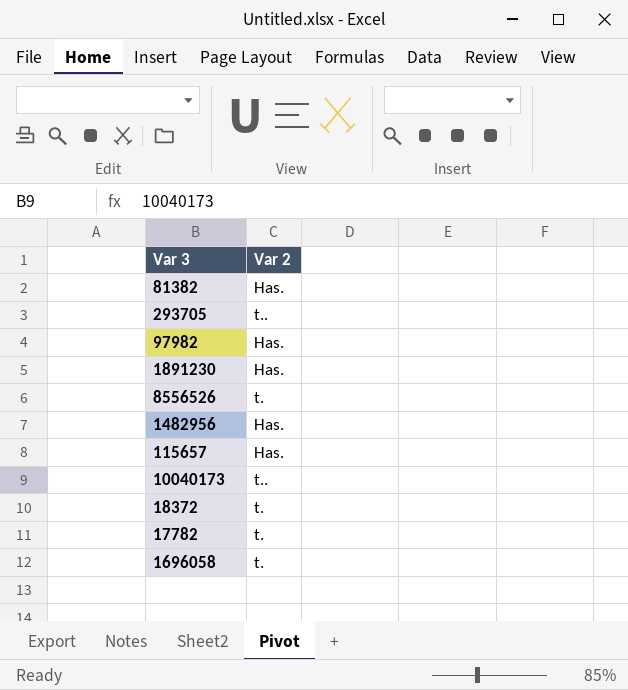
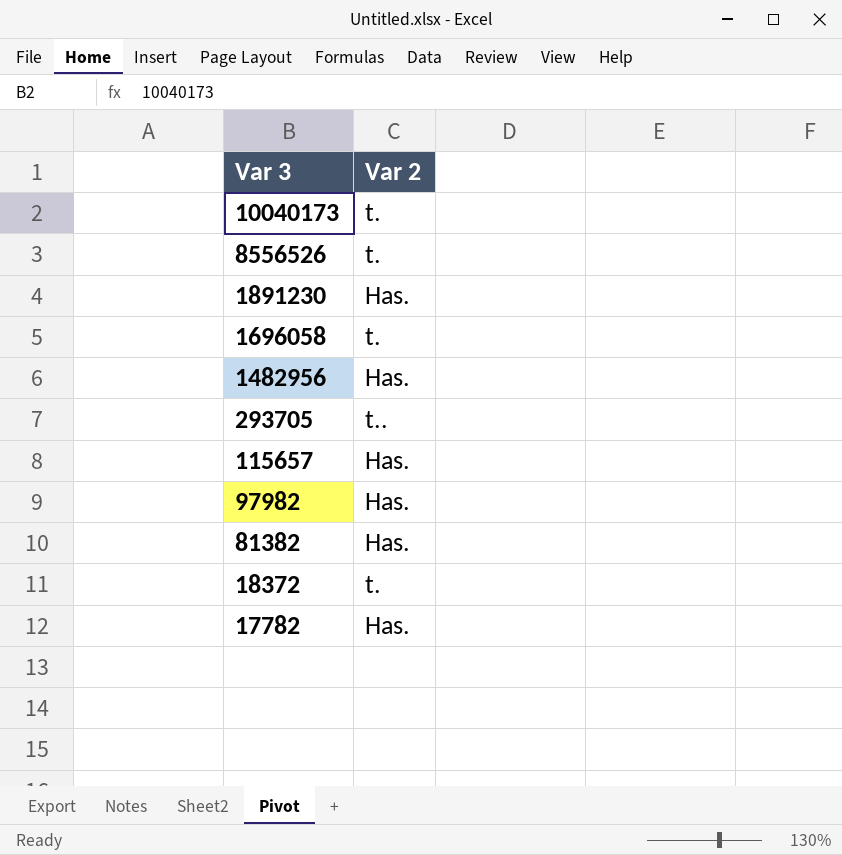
row order: none -> Var 3 descending
10040173 | Var 2: t.. -> t.
17782 | Var 2: t. -> Has.

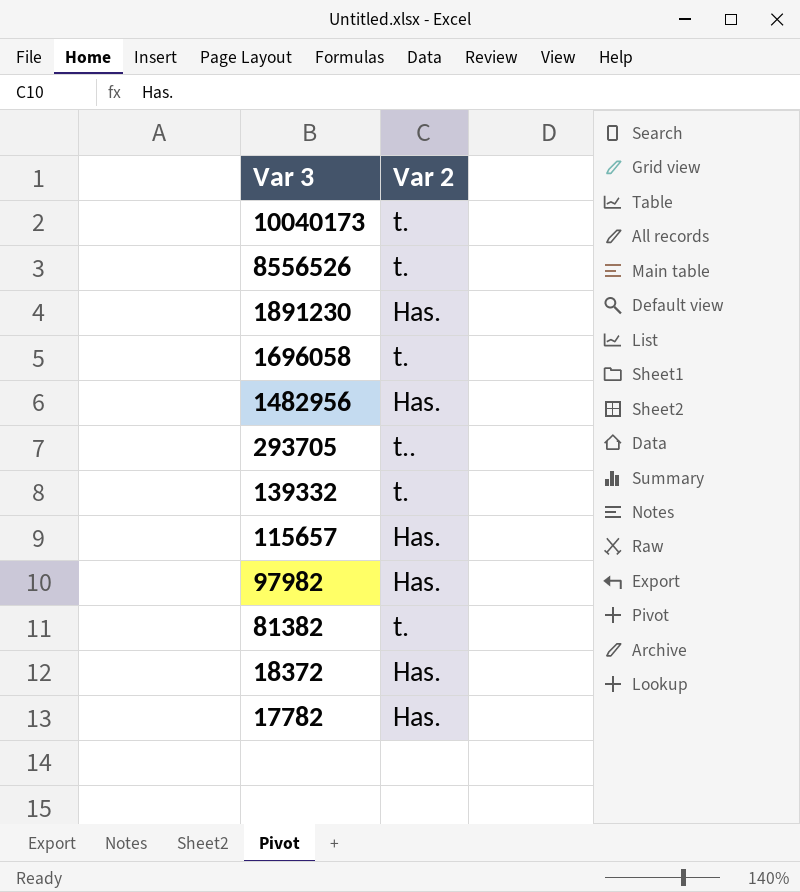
row 139332: none -> t.
81382 | Var 2: Has. -> t.
18372 | Var 2: t. -> Has.

